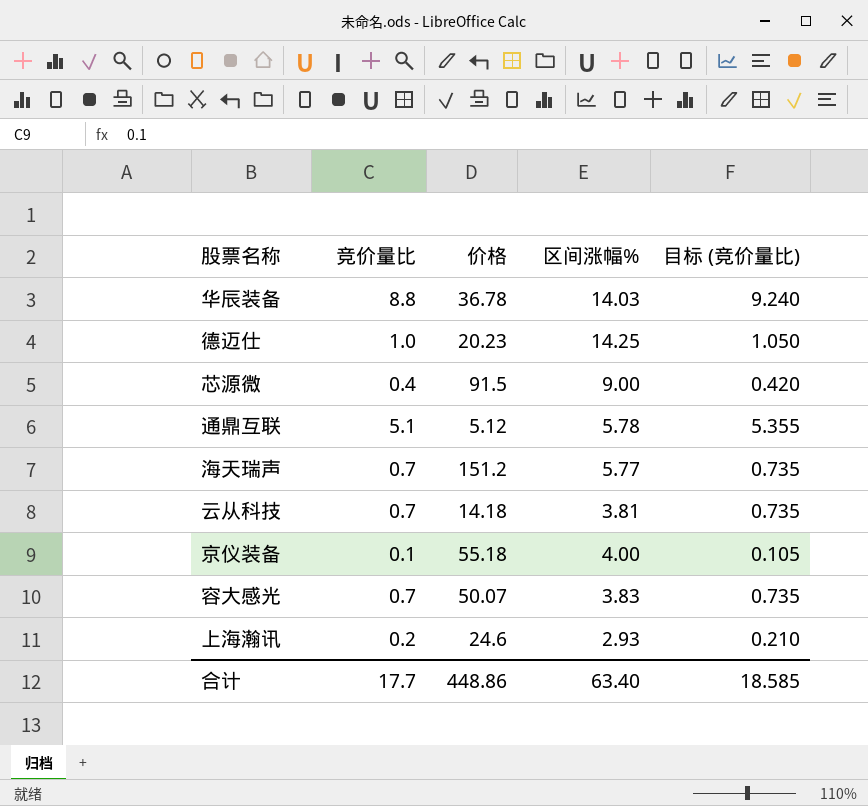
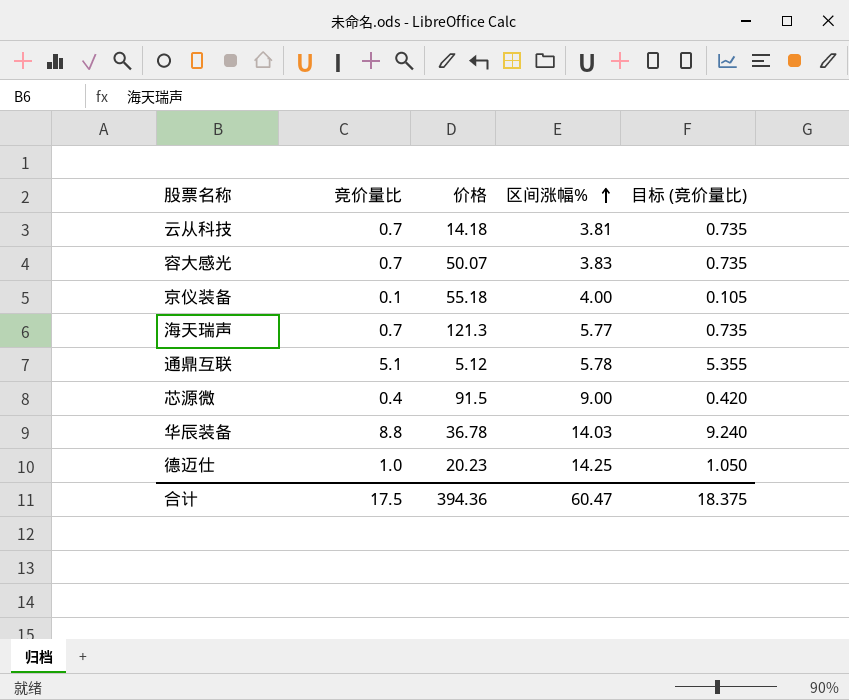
row order: none -> 区间涨幅% ascending
row 上海瀚讯: 0.2 | 24.6 | 2.93 | 0.210 -> none
海天瑞声 | 价格: 151.2 -> 121.3
合计 | 竞价量比: 17.7 -> 17.5
合计 | 价格: 448.86 -> 394.36
合计 | 区间涨幅%: 63.40 -> 60.47
合计 | 目标 (竞价量比): 18.585 -> 18.375

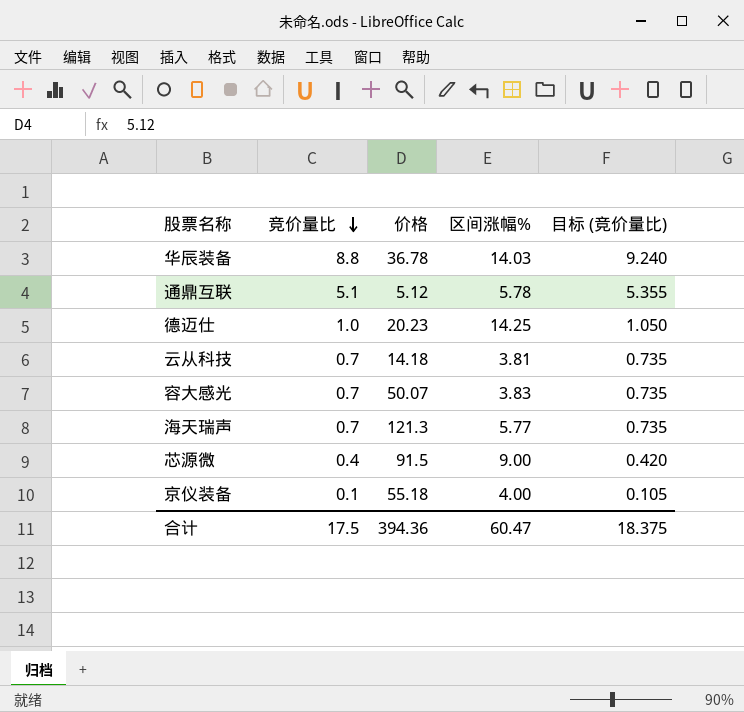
row order: 区间涨幅% ascending -> 竞价量比 descending

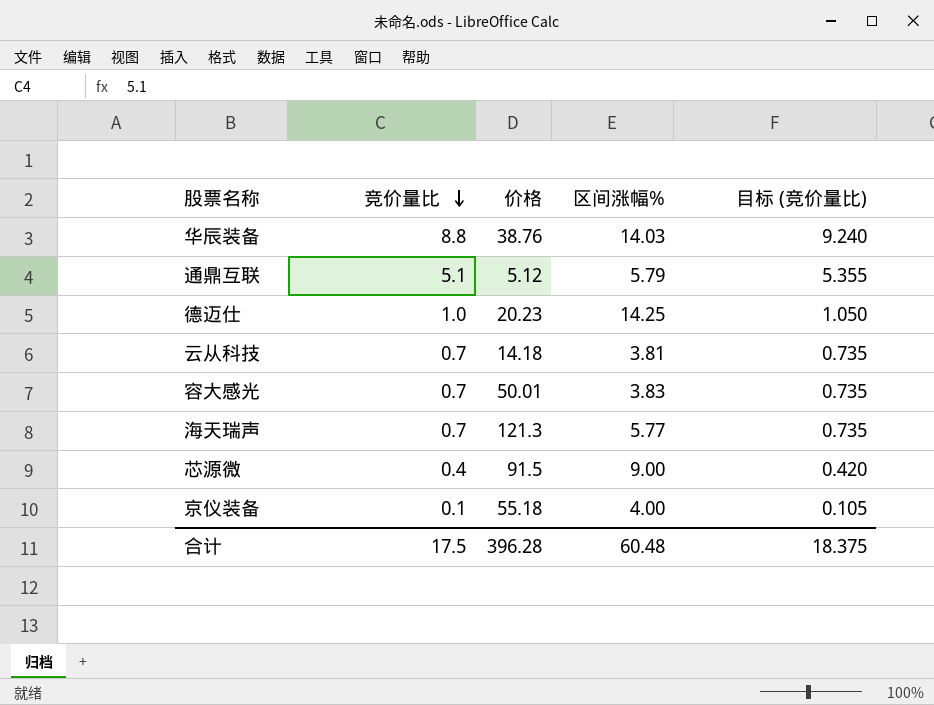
华辰装备 | 价格: 36.78 -> 38.76
通鼎互联 | 区间涨幅%: 5.78 -> 5.79
容大感光 | 价格: 50.07 -> 50.01
合计 | 价格: 394.36 -> 396.28
合计 | 区间涨幅%: 60.47 -> 60.48

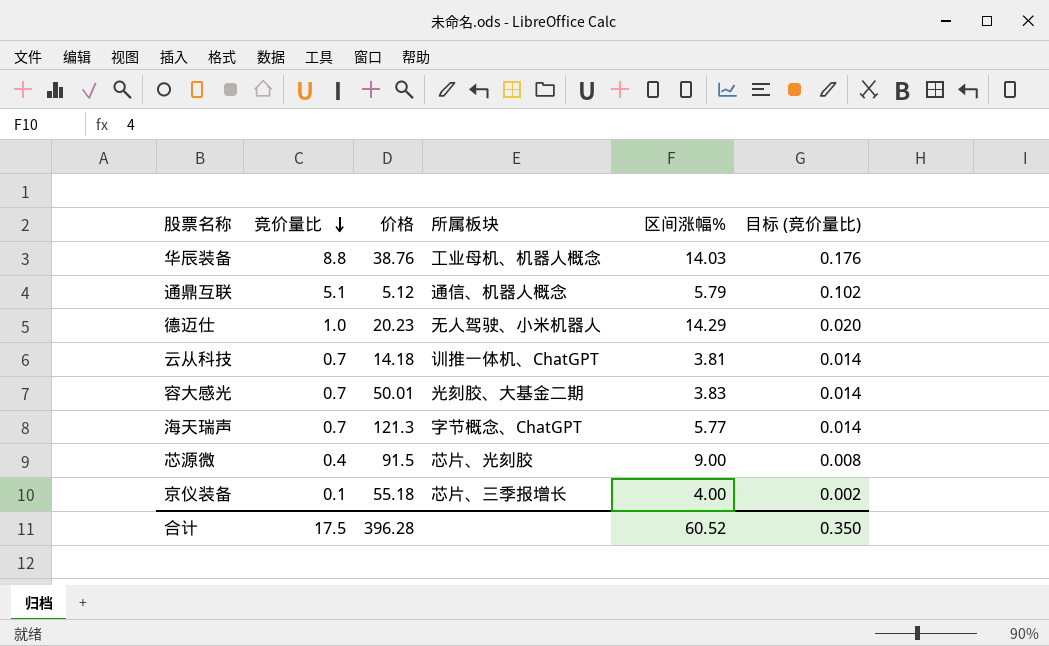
column 所属板块 | position: none -> 4
column 目标 (竞价量比) | formula: [竞价量比] * 1.05 -> [竞价量比] * 0.02
德迈仕 | 区间涨幅%: 14.25 -> 14.29
合计 | 区间涨幅%: 60.48 -> 60.52
合计 | 目标 (竞价量比): 18.375 -> 0.350

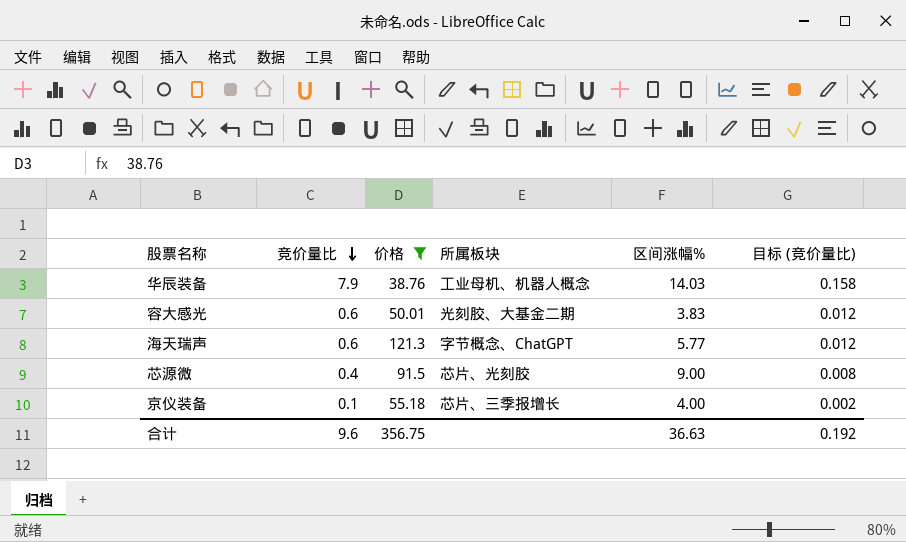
filter: none -> 价格 >= 38.76
华辰装备 | 竞价量比: 8.8 -> 7.9
华辰装备 | 目标 (竞价量比): 0.176 -> 0.158
容大感光 | 竞价量比: 0.7 -> 0.6
容大感光 | 目标 (竞价量比): 0.014 -> 0.012
海天瑞声 | 竞价量比: 0.7 -> 0.6
海天瑞声 | 目标 (竞价量比): 0.014 -> 0.012
合计 | 竞价量比: 17.5 -> 9.6
合计 | 价格: 396.28 -> 356.75
合计 | 区间涨幅%: 60.52 -> 36.63
合计 | 目标 (竞价量比): 0.350 -> 0.192

